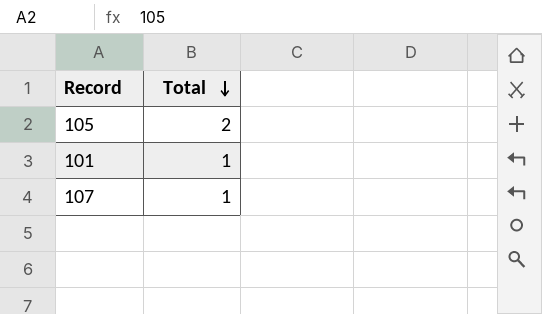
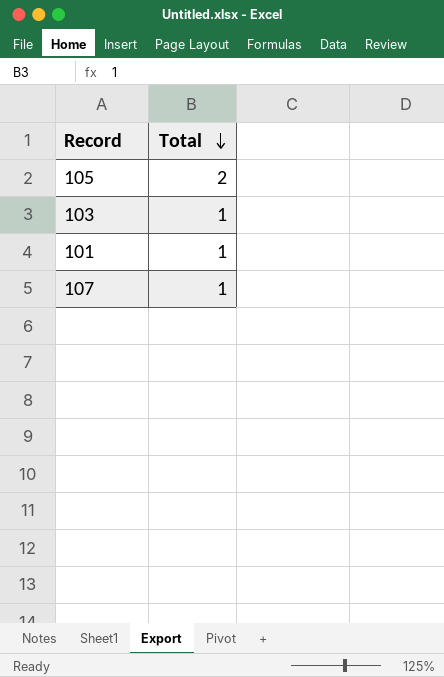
row 103: none -> 1

